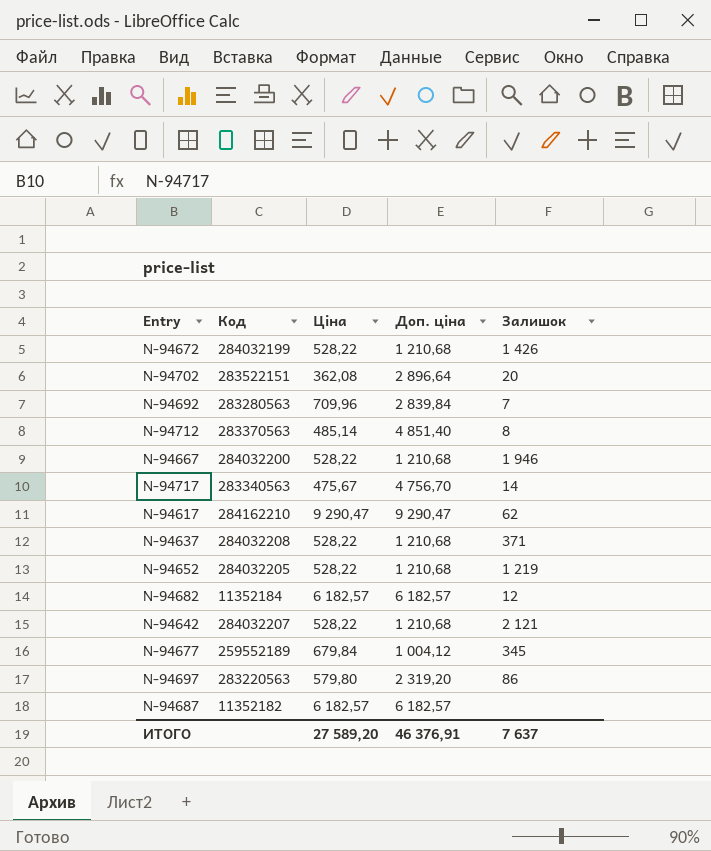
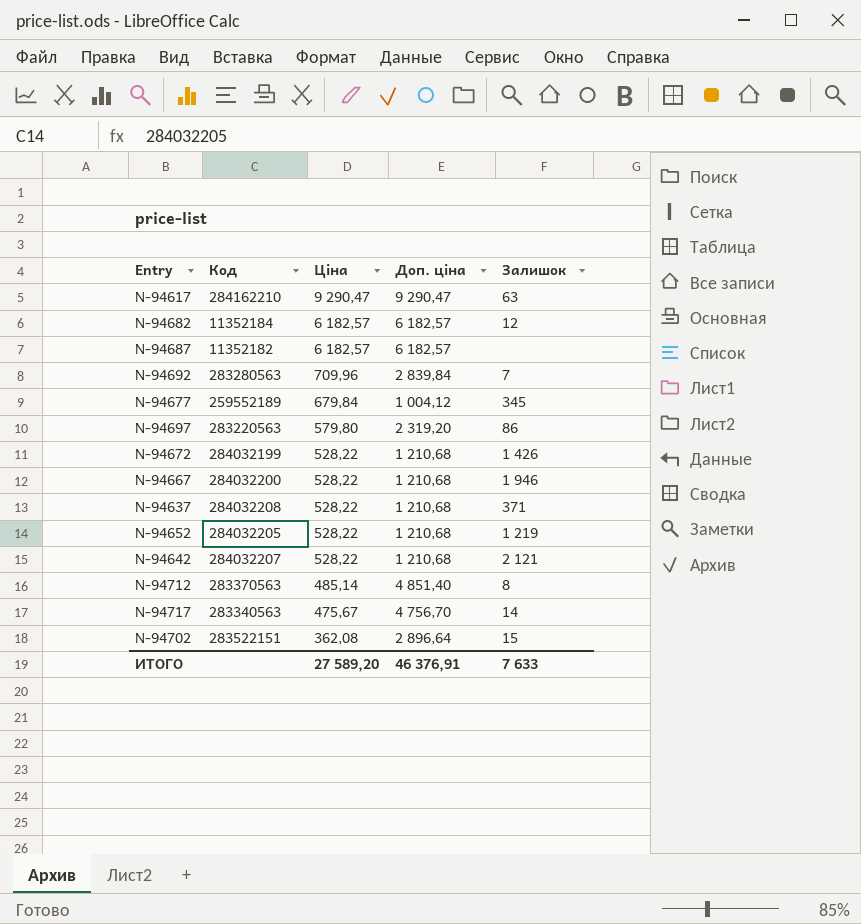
row order: none -> Ціна descending
N-94617 | Залишок: 62 -> 63
N-94702 | Залишок: 20 -> 15
ИТОГО | Залишок: 7 637 -> 7 633

